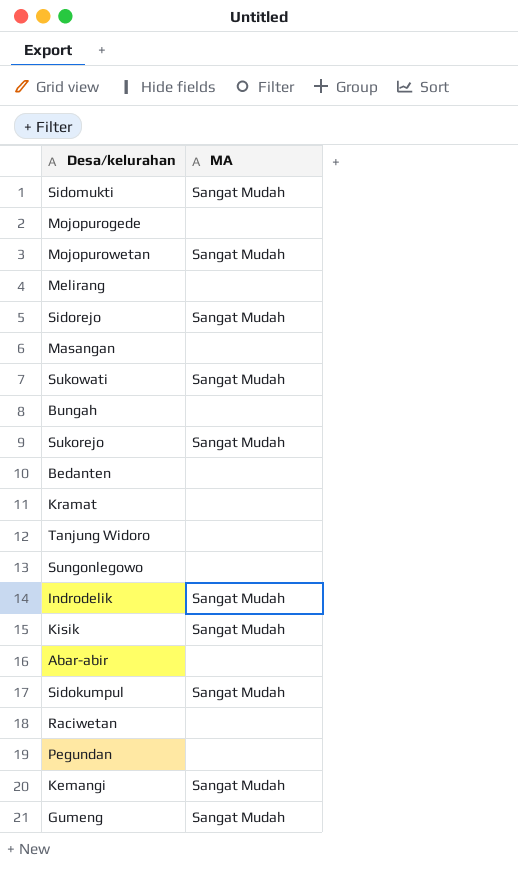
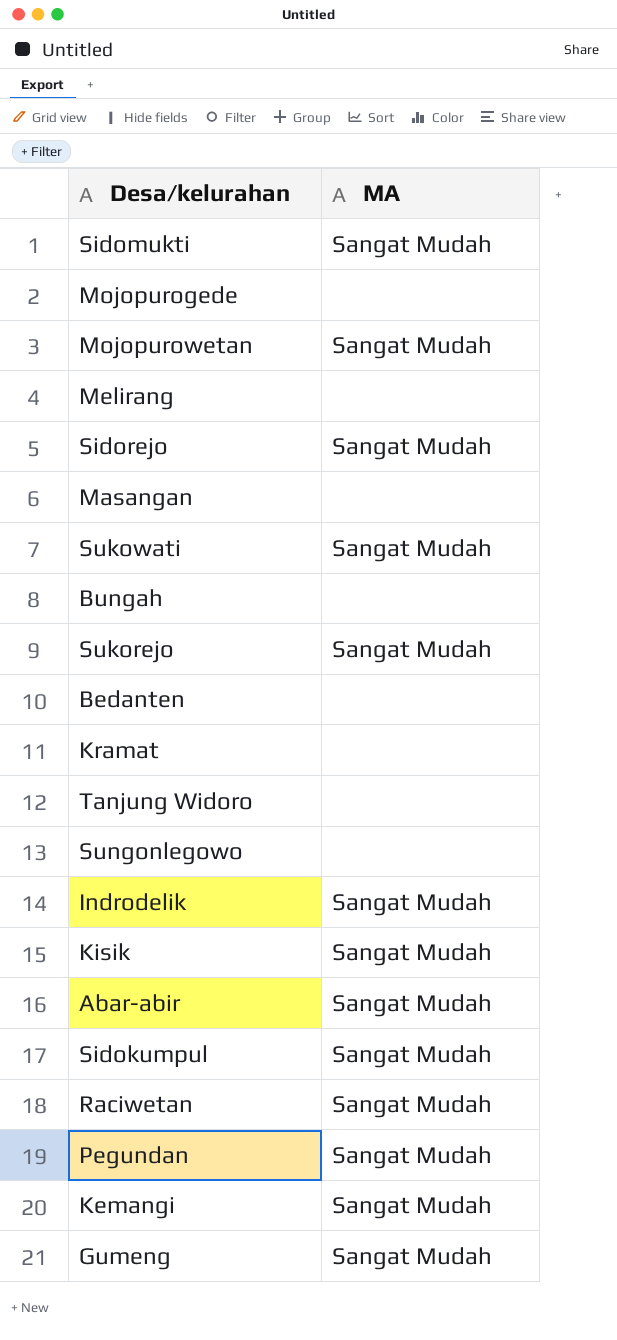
Abar-abir | MA: none -> Sangat Mudah
Raciwetan | MA: none -> Sangat Mudah
Pegundan | MA: none -> Sangat Mudah

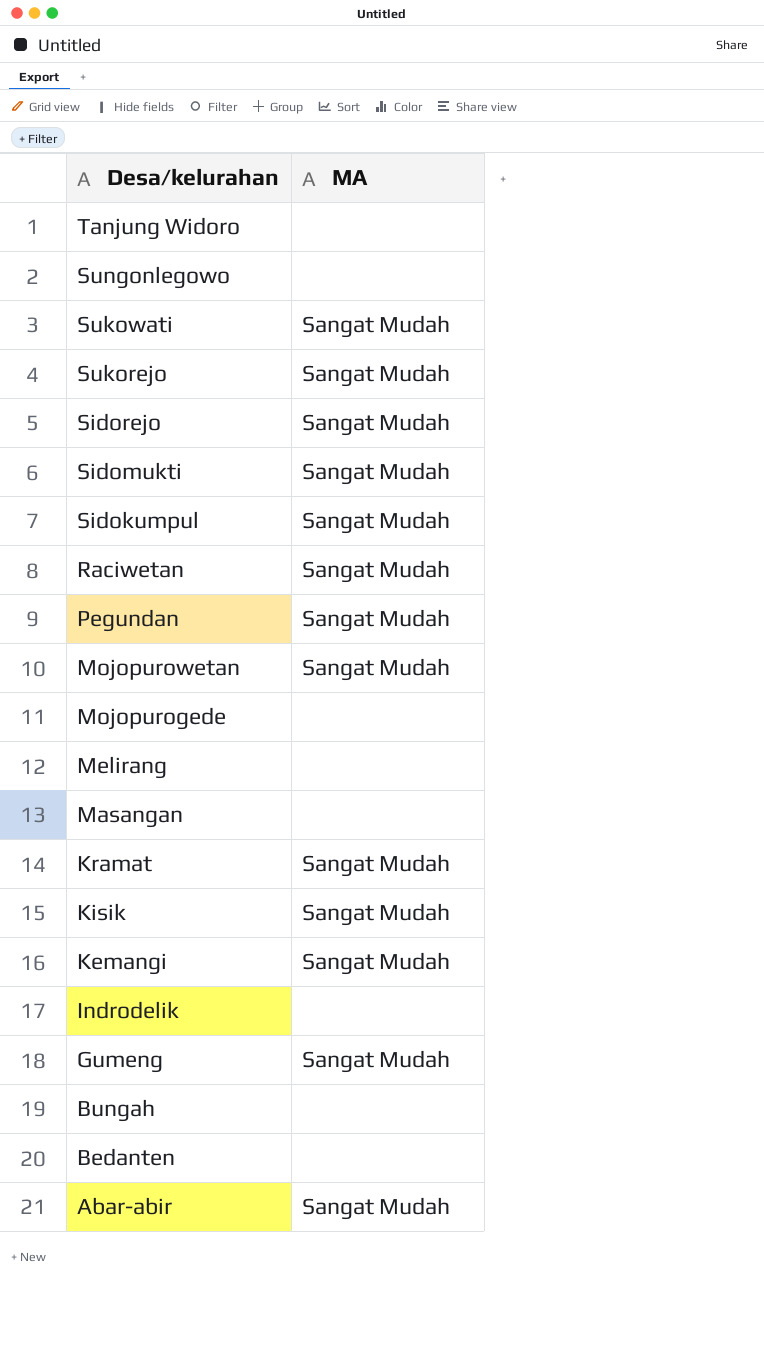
row order: none -> Desa/kelurahan descending
Kramat | MA: none -> Sangat Mudah
Indrodelik | MA: Sangat Mudah -> none

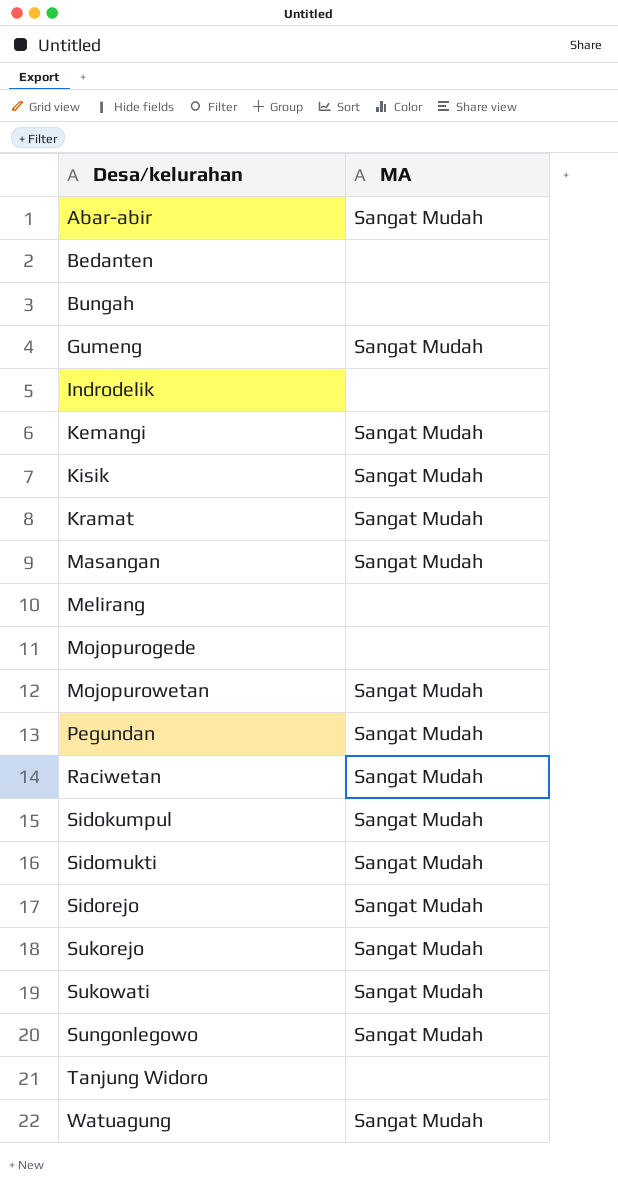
row order: Desa/kelurahan descending -> Desa/kelurahan ascending
Masangan | MA: none -> Sangat Mudah
Sungonlegowo | MA: none -> Sangat Mudah
row Watuagung: none -> Sangat Mudah

